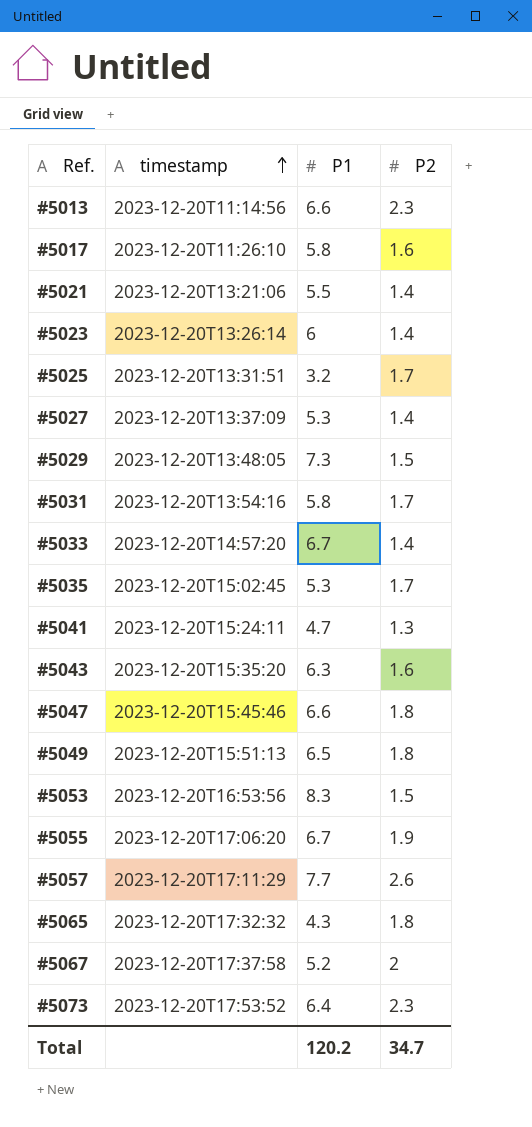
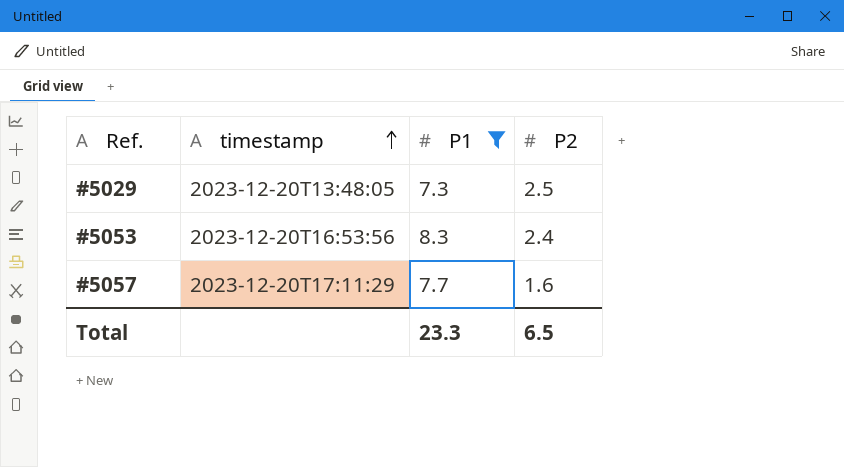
filter: none -> P1 >= 7.3
#5029 | P2: 1.5 -> 2.5
#5053 | P2: 1.5 -> 2.4
#5057 | P2: 2.6 -> 1.6
Total | P1: 120.2 -> 23.3
Total | P2: 34.7 -> 6.5

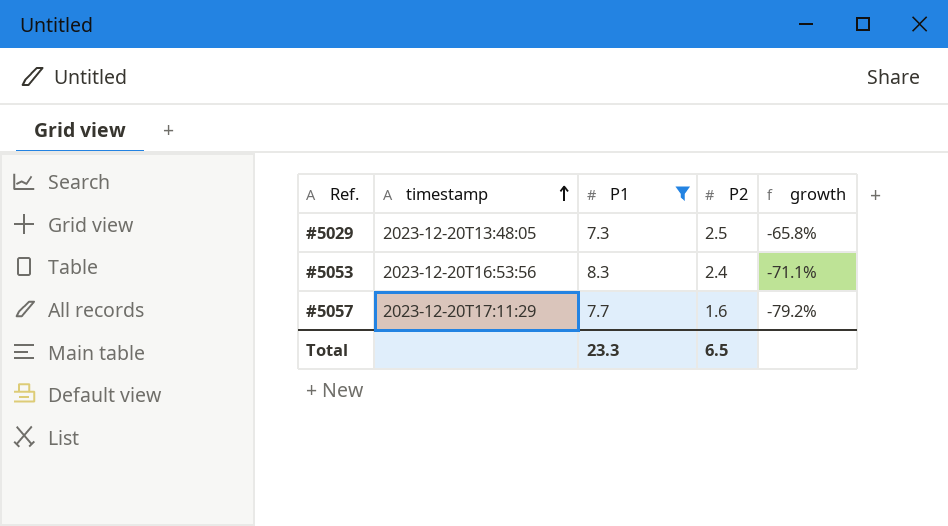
column growth | formula: none -> ([P2] - [P1]) / [P1]

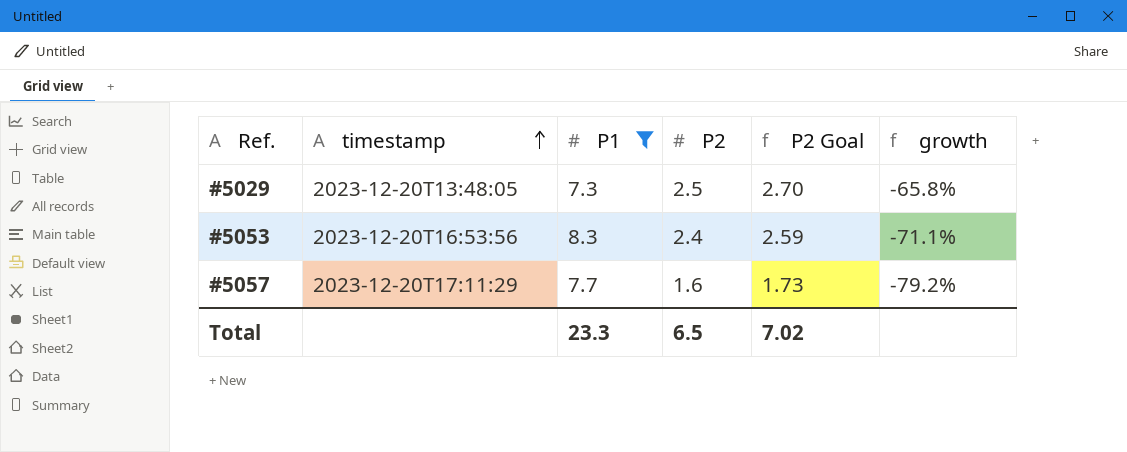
column P2 Goal | formula: none -> [P2] * 1.08

